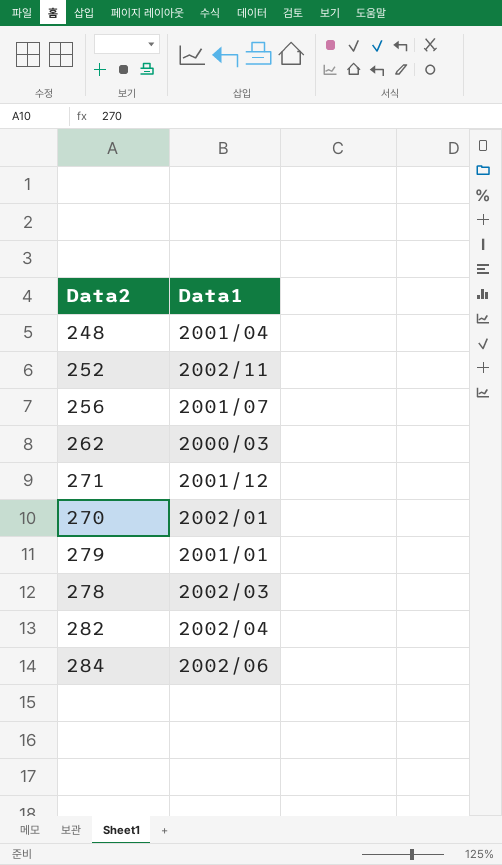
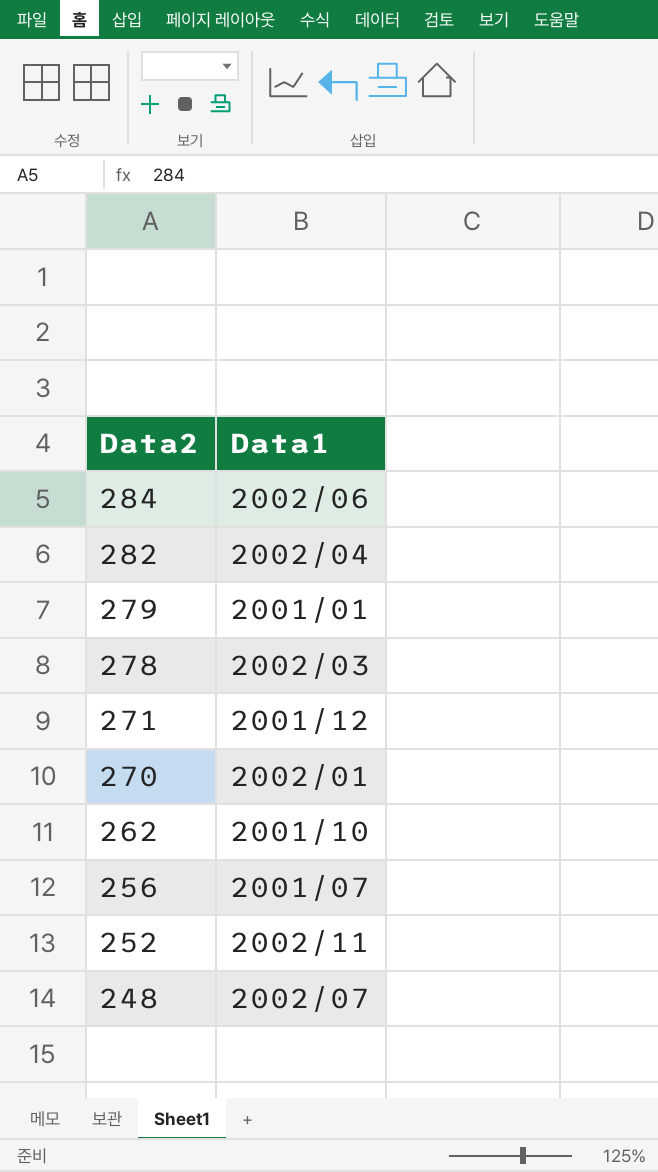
row order: none -> Data2 descending
262 | Data1: 2000/03 -> 2001/10
248 | Data1: 2001/04 -> 2002/07

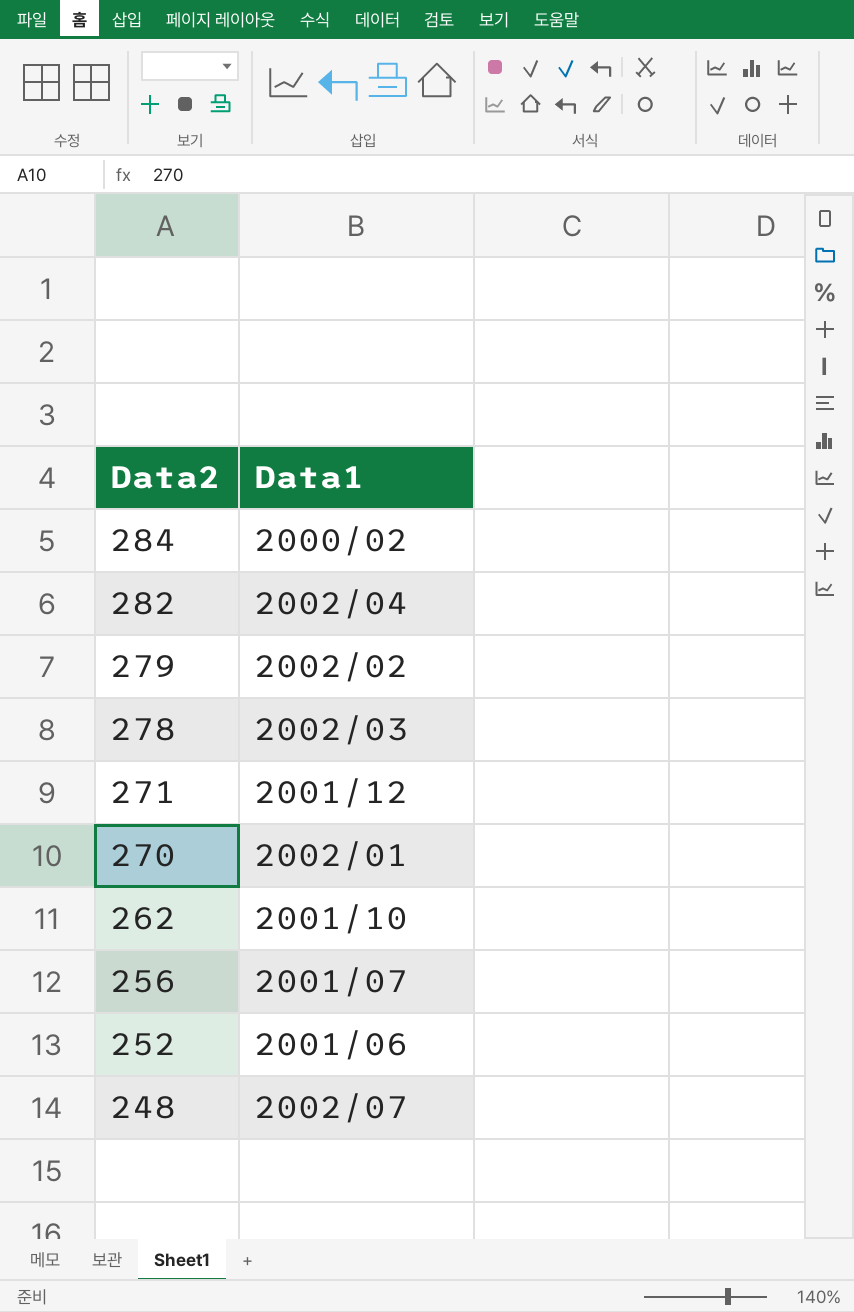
284 | Data1: 2002/06 -> 2000/02
279 | Data1: 2001/01 -> 2002/02
252 | Data1: 2002/11 -> 2001/06

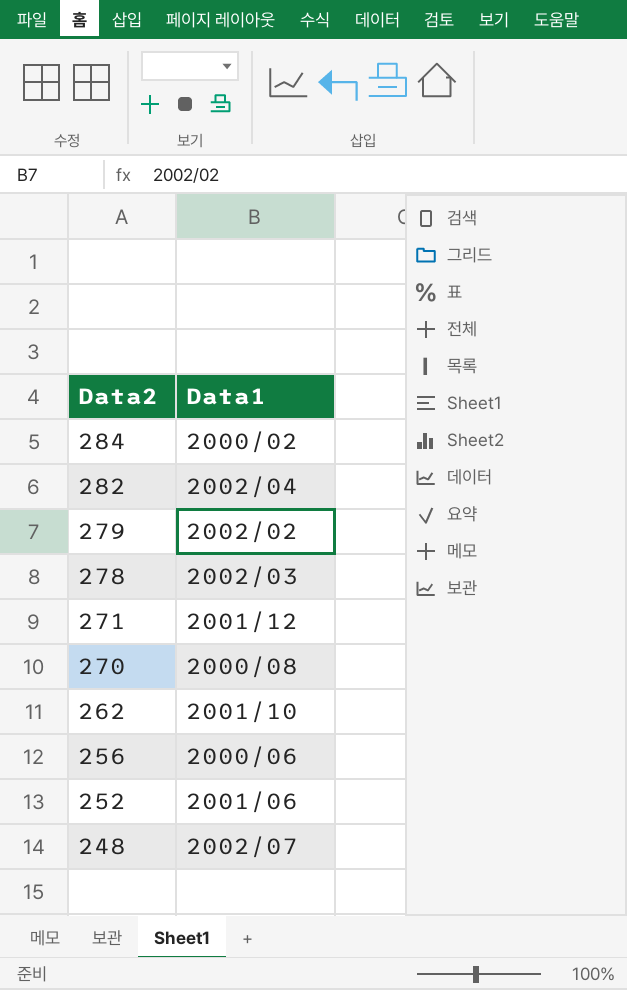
270 | Data1: 2002/01 -> 2000/08
256 | Data1: 2001/07 -> 2000/06

